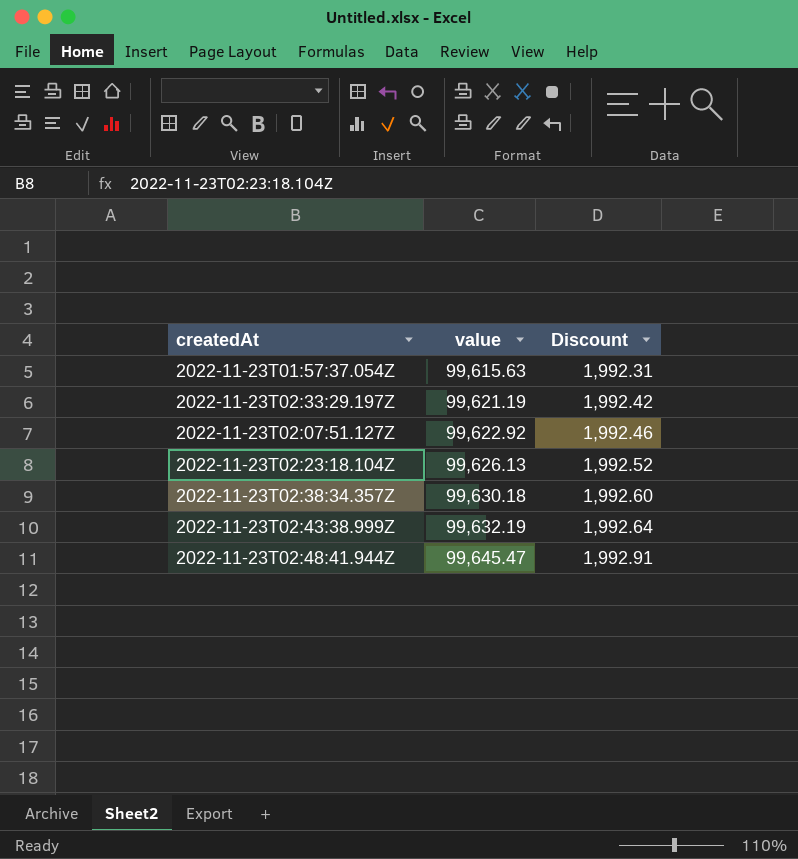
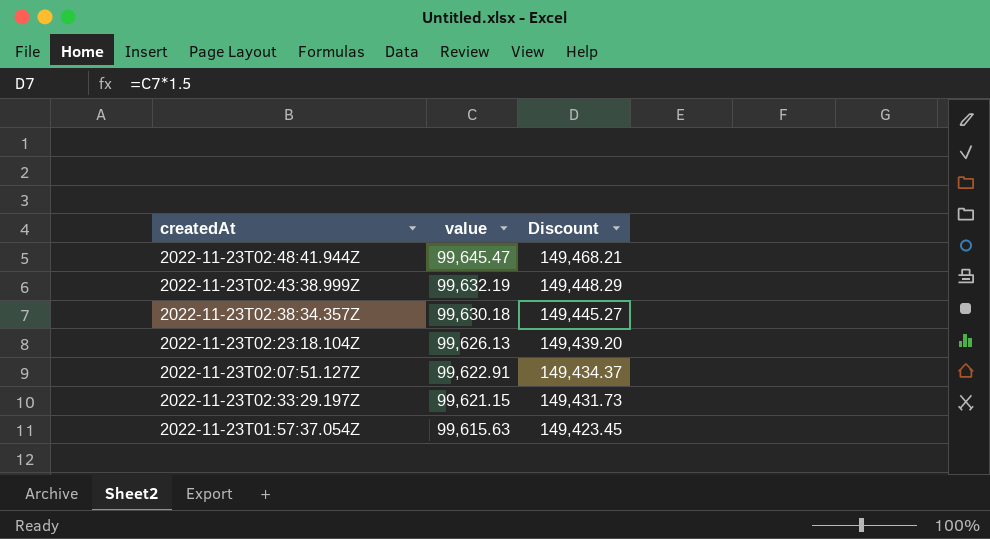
row order: value ascending -> value descending
column Discount | formula: [value] * 0.02 -> [value] * 1.5
2022-11-23T02:07:51.127Z | value: 99,622.92 -> 99,622.91
2022-11-23T02:33:29.197Z | value: 99,621.19 -> 99,621.15

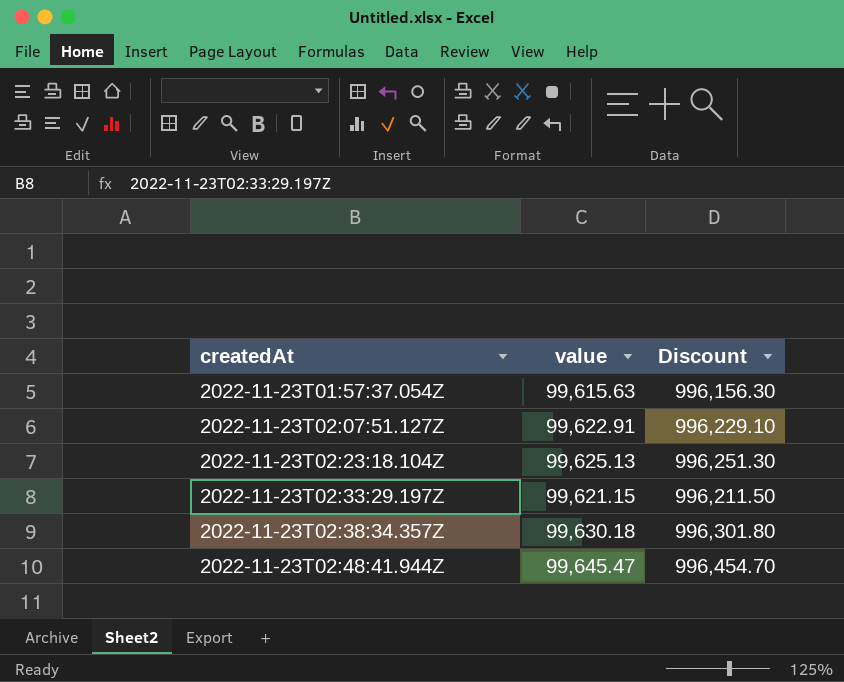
row order: value descending -> createdAt ascending
column Discount | formula: [value] * 1.5 -> [value] * 10
row 2022-11-23T02:43:38.999Z: 99,632.19 | 149,448.29 -> none
2022-11-23T02:23:18.104Z | value: 99,626.13 -> 99,625.13

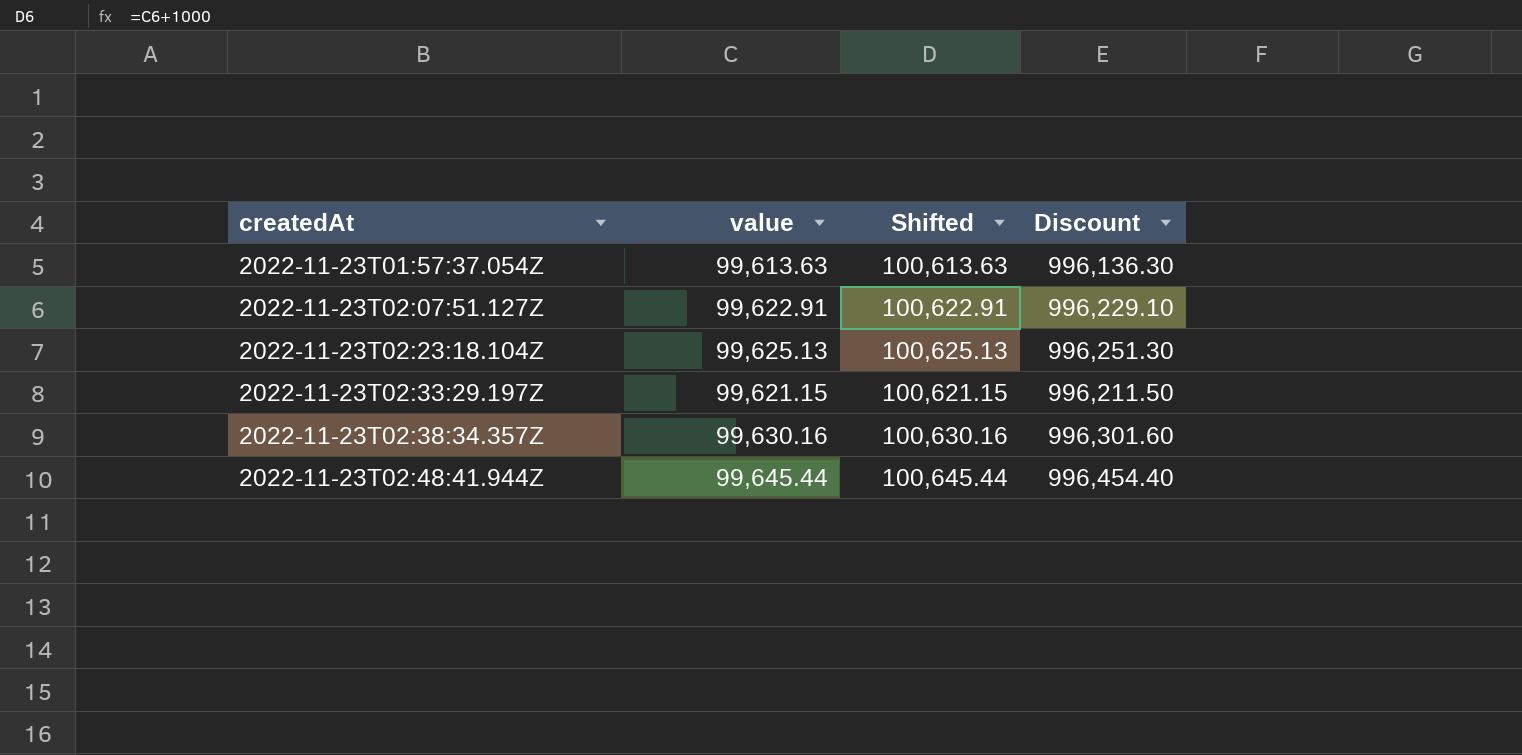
column Shifted | formula: none -> [value] + 1000
2022-11-23T01:57:37.054Z | value: 99,615.63 -> 99,613.63
2022-11-23T01:57:37.054Z | Discount: 996,156.30 -> 996,136.30
2022-11-23T02:38:34.357Z | value: 99,630.18 -> 99,630.16
2022-11-23T02:38:34.357Z | Discount: 996,301.80 -> 996,301.60
2022-11-23T02:48:41.944Z | value: 99,645.47 -> 99,645.44
2022-11-23T02:48:41.944Z | Discount: 996,454.70 -> 996,454.40

